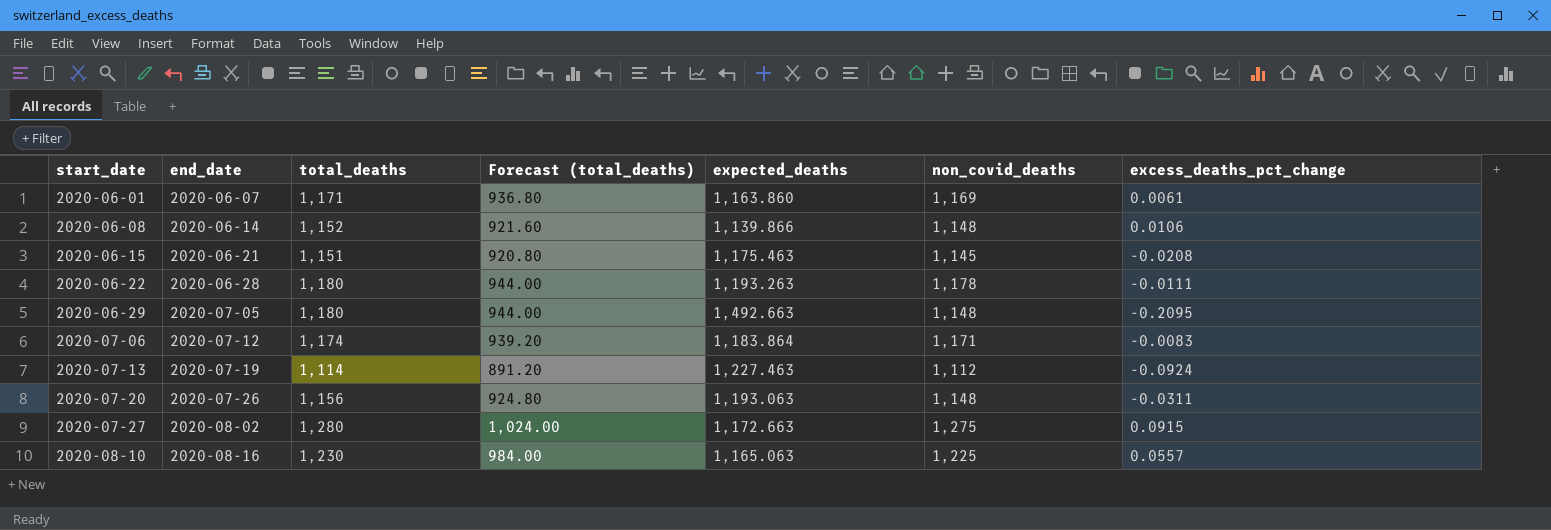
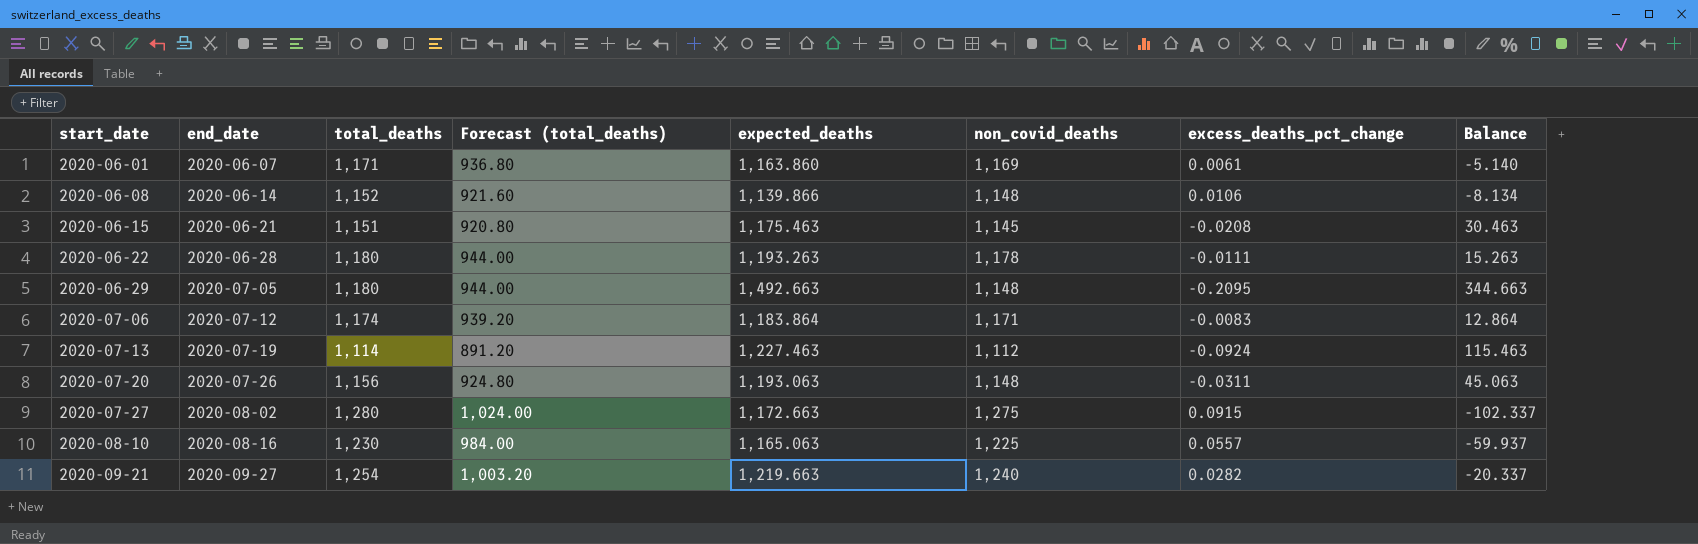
column Balance | formula: none -> [expected_deaths] - [non_covid_deaths]
row 2020-09-21: none -> 2020-09-27 | 1,254 | 1,003.20 | 1,219.663 | 1,240 | 0.0282 | -20.337

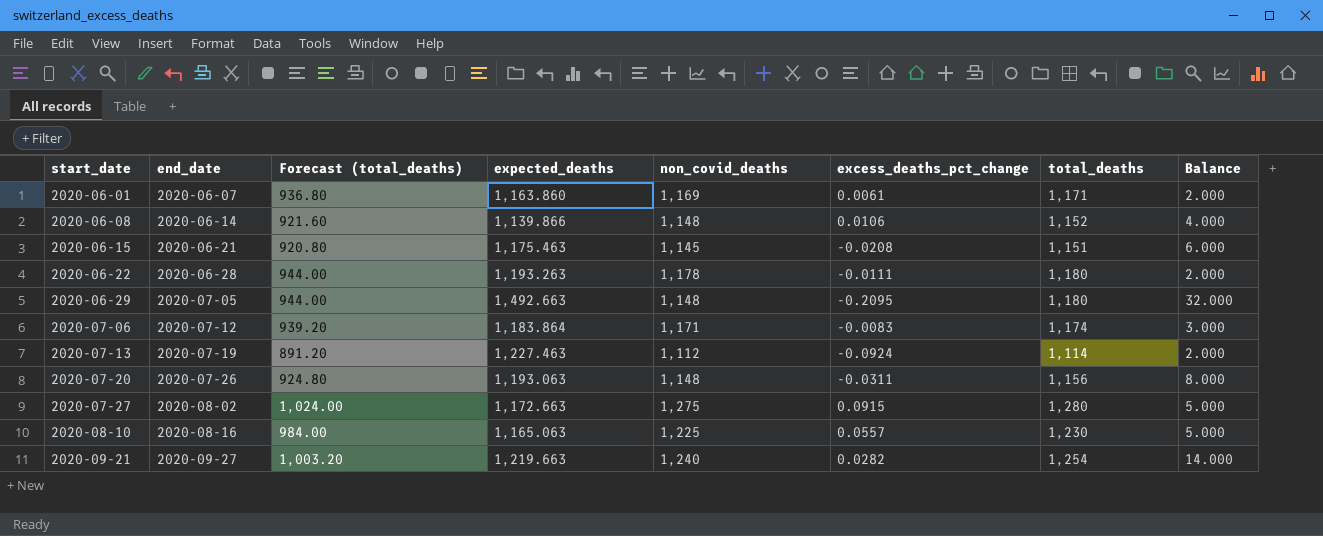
column total_deaths | position: 3 -> 7
column Balance | formula: [expected_deaths] - [non_covid_deaths] -> [total_deaths] - [non_covid_deaths]

